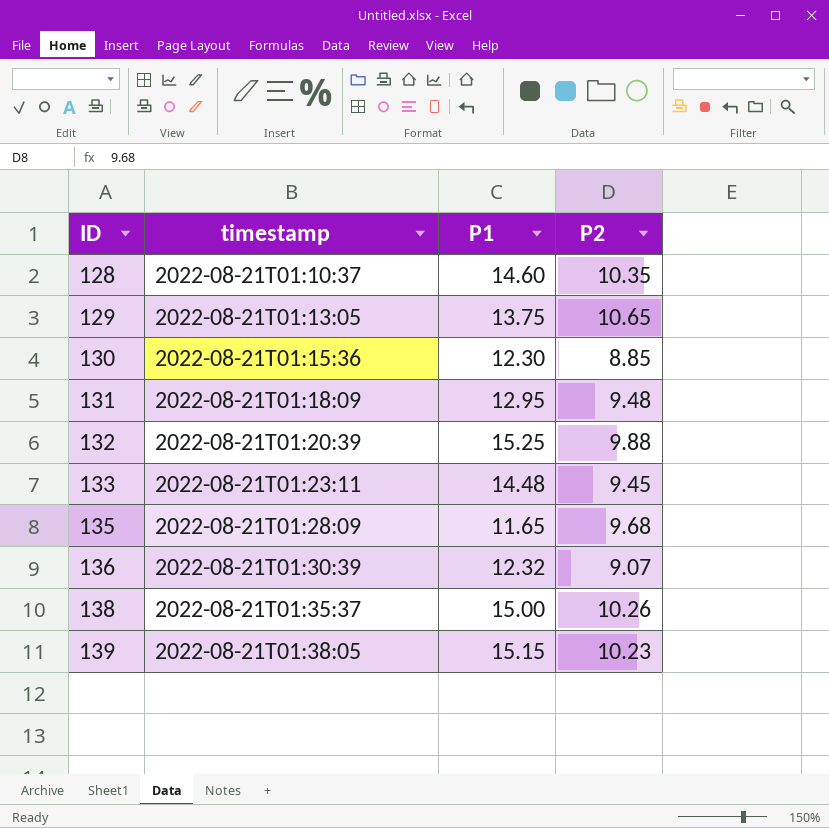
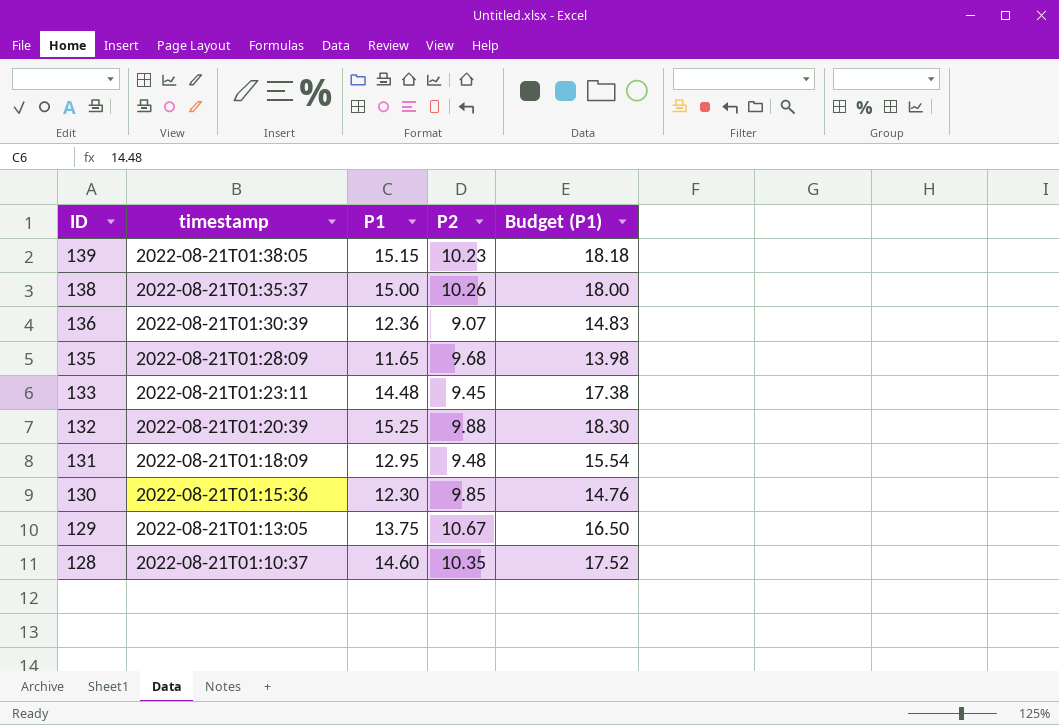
row order: ID ascending -> ID descending
column Budget (P1) | formula: none -> [P1] * 1.2
136 | P1: 12.32 -> 12.36
130 | P2: 8.85 -> 9.85
129 | P2: 10.65 -> 10.67

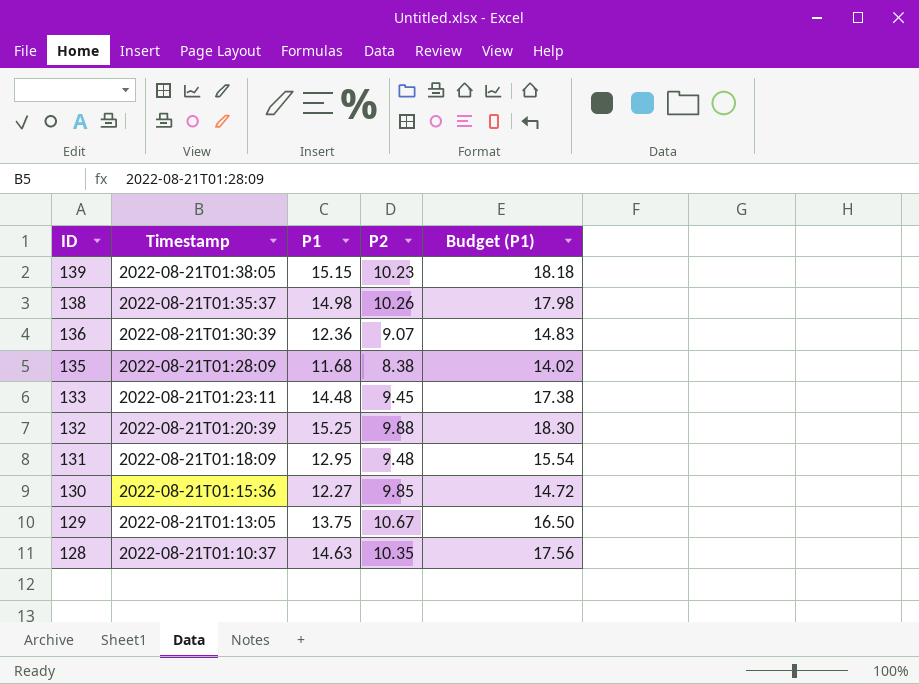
column name: timestamp -> Timestamp
138 | P1: 15.00 -> 14.98
138 | Budget (P1): 18.00 -> 17.98
135 | P1: 11.65 -> 11.68
135 | P2: 9.68 -> 8.38
135 | Budget (P1): 13.98 -> 14.02
130 | P1: 12.30 -> 12.27
130 | Budget (P1): 14.76 -> 14.72
128 | P1: 14.60 -> 14.63
128 | Budget (P1): 17.52 -> 17.56

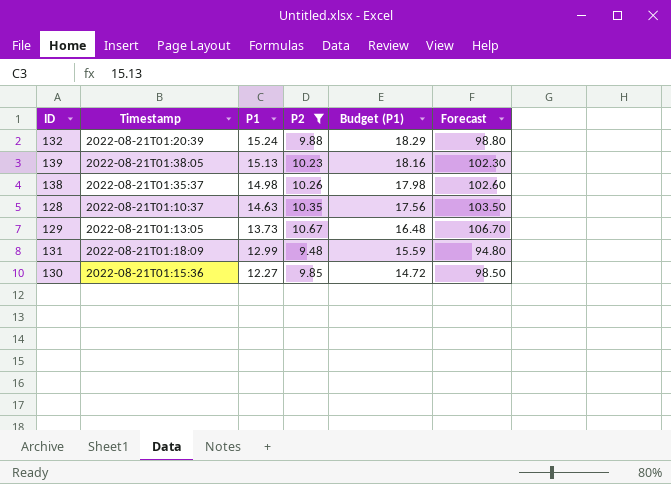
filter: none -> P2 >= 9.48
row order: ID descending -> P1 descending
column Forecast | formula: none -> [P2] * 10
132 | P1: 15.25 -> 15.24
132 | Budget (P1): 18.30 -> 18.29
139 | P1: 15.15 -> 15.13
139 | Budget (P1): 18.18 -> 18.16
129 | P1: 13.75 -> 13.73
129 | Budget (P1): 16.50 -> 16.48
131 | P1: 12.95 -> 12.99
131 | Budget (P1): 15.54 -> 15.59

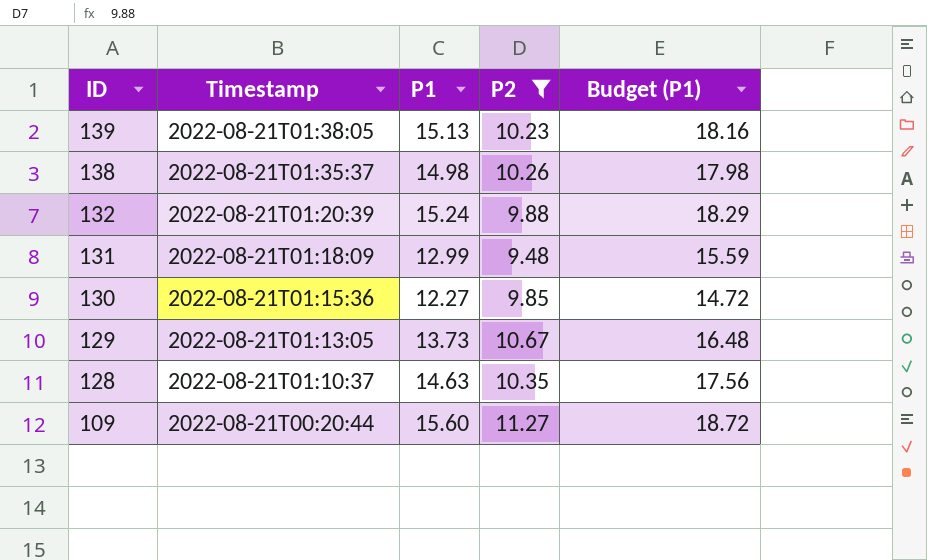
row order: P1 descending -> ID descending
column Forecast | formula: [P2] * 10 -> none
row 109: none -> 2022-08-21T00:20:44 | 15.60 | 11.27 | 18.72

